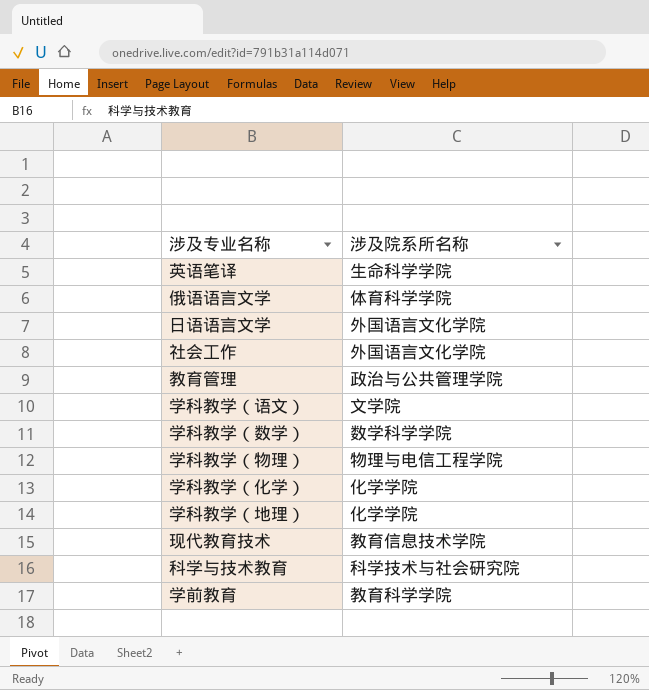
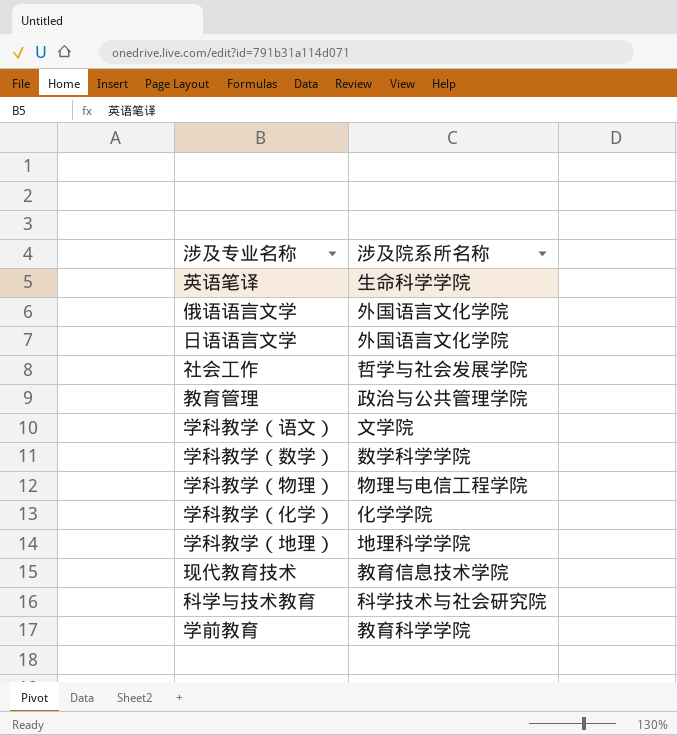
俄语语言文学 | 涉及院系所名称: 体育科学学院 -> 外国语言文化学院
社会工作 | 涉及院系所名称: 外国语言文化学院 -> 哲学与社会发展学院
学科教学（地理） | 涉及院系所名称: 化学学院 -> 地理科学学院

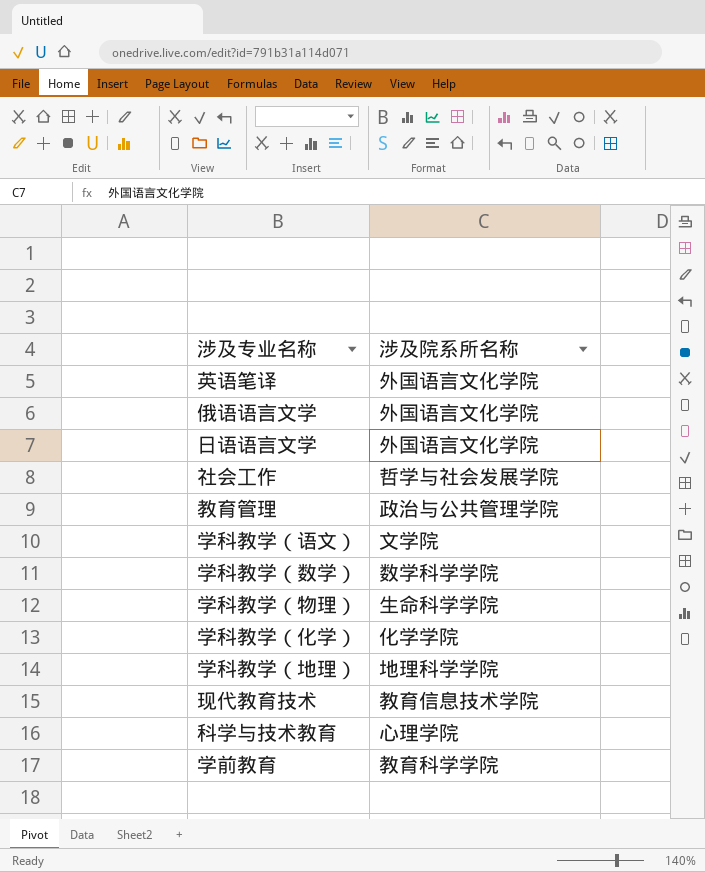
英语笔译 | 涉及院系所名称: 生命科学学院 -> 外国语言文化学院
学科教学（物理） | 涉及院系所名称: 物理与电信工程学院 -> 生命科学学院
科学与技术教育 | 涉及院系所名称: 科学技术与社会研究院 -> 心理学院

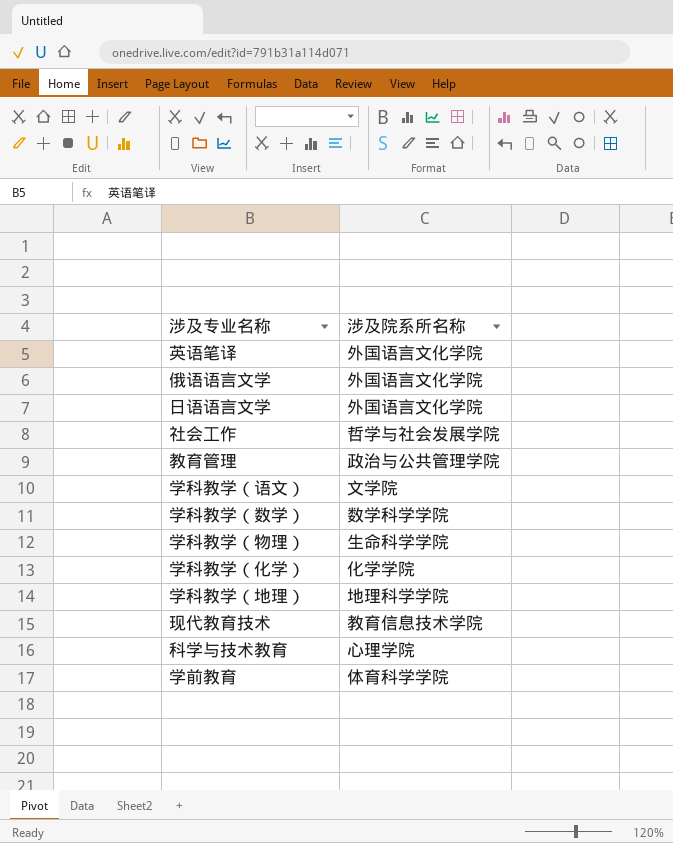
学前教育 | 涉及院系所名称: 教育科学学院 -> 体育科学学院

